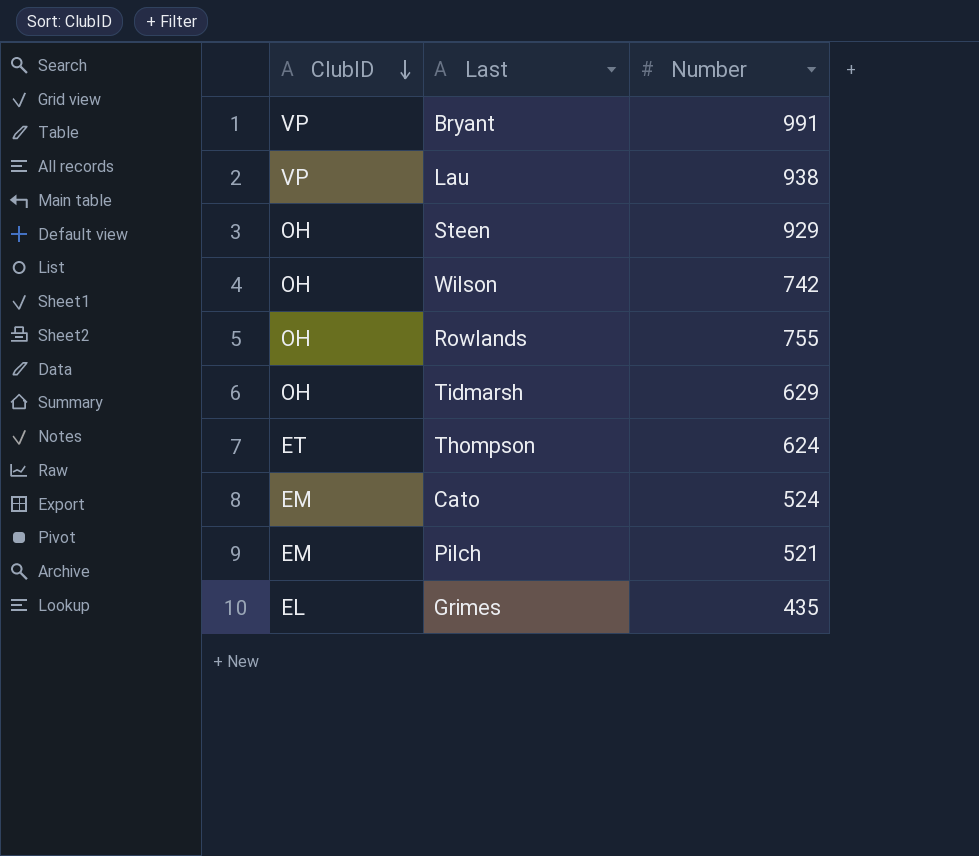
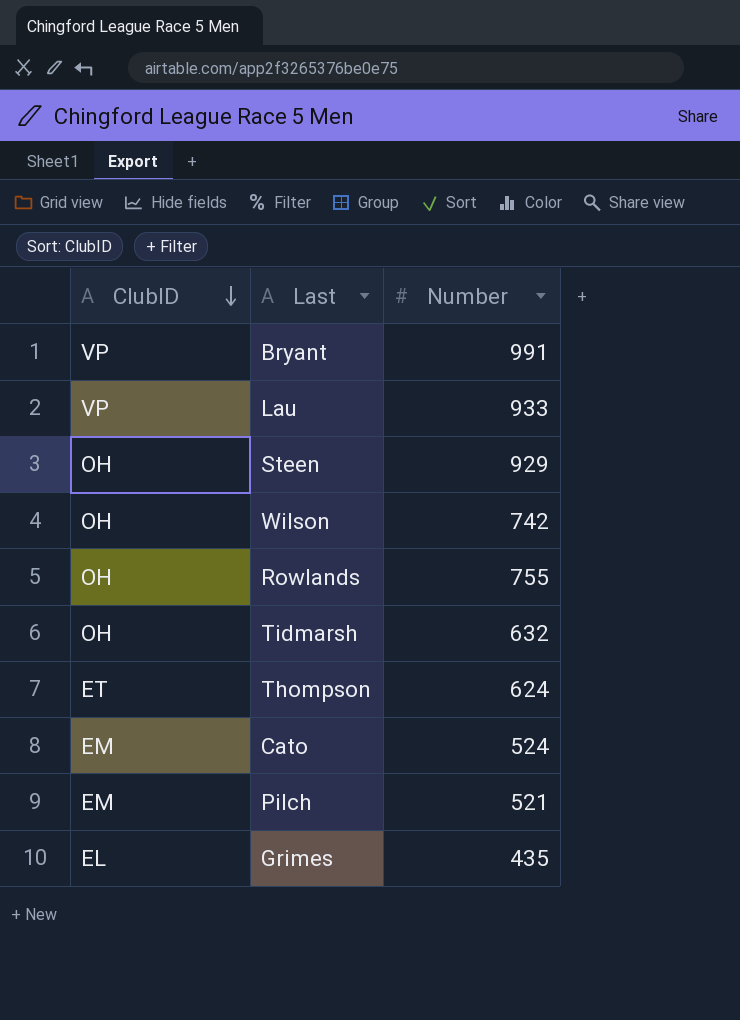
Lau | Number: 938 -> 933
Tidmarsh | Number: 629 -> 632

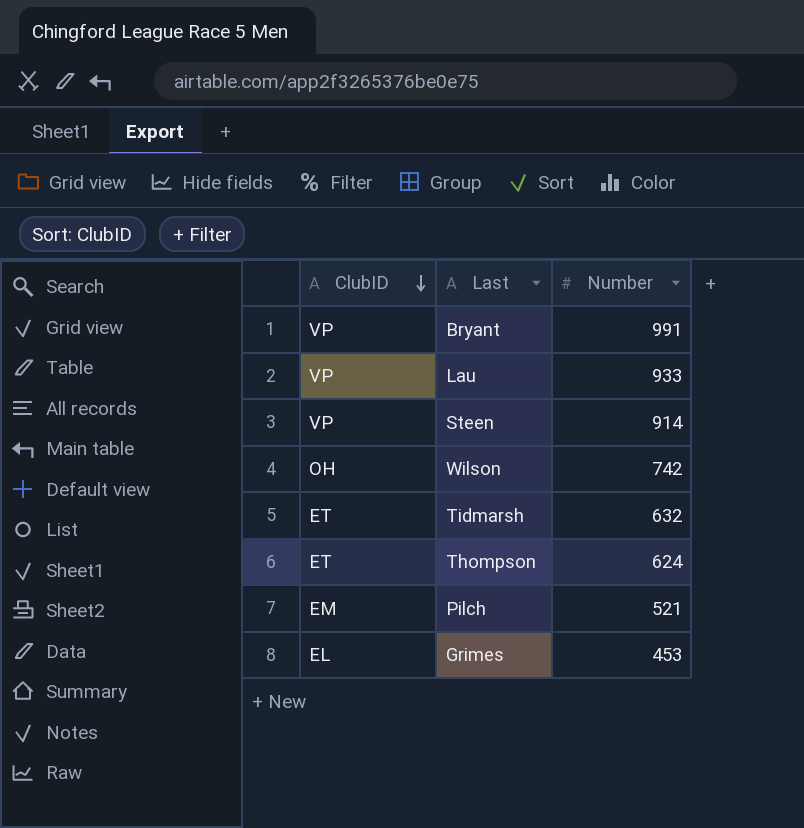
row Rowlands: OH | 755 -> none
row Cato: EM | 524 -> none
Steen | ClubID: OH -> VP
Steen | Number: 929 -> 914
Tidmarsh | ClubID: OH -> ET
Grimes | Number: 435 -> 453

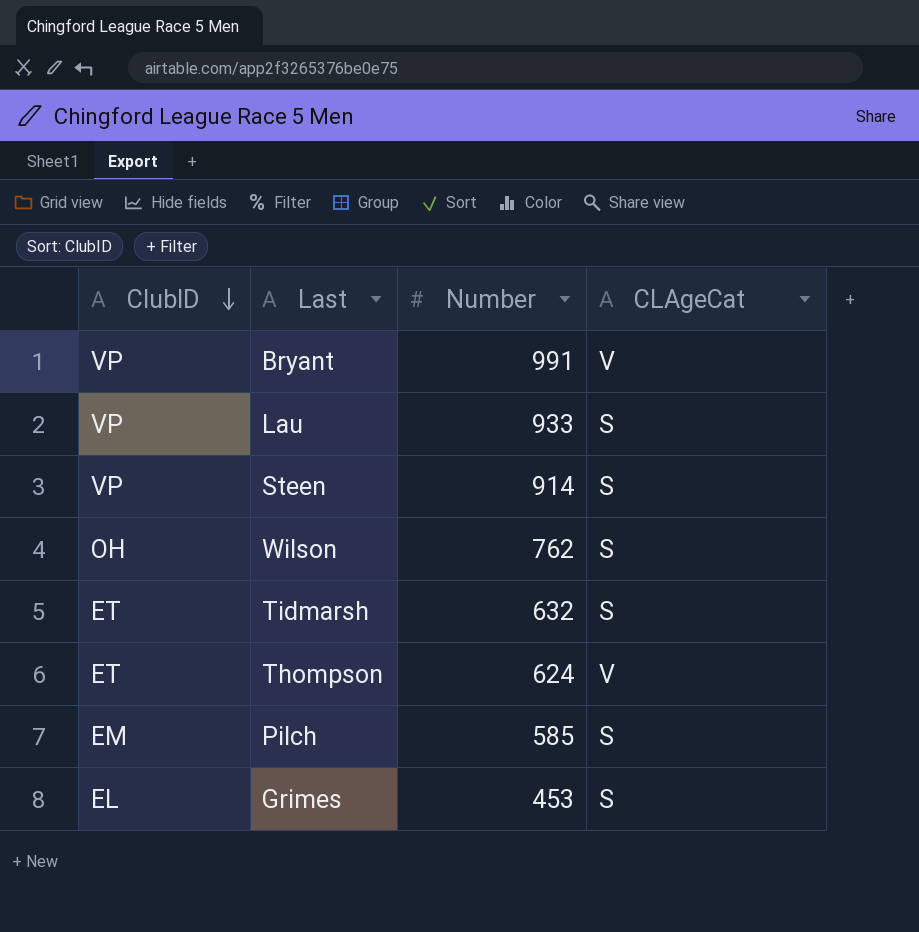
column CLAgeCat | position: none -> 4
Wilson | Number: 742 -> 762
Pilch | Number: 521 -> 585

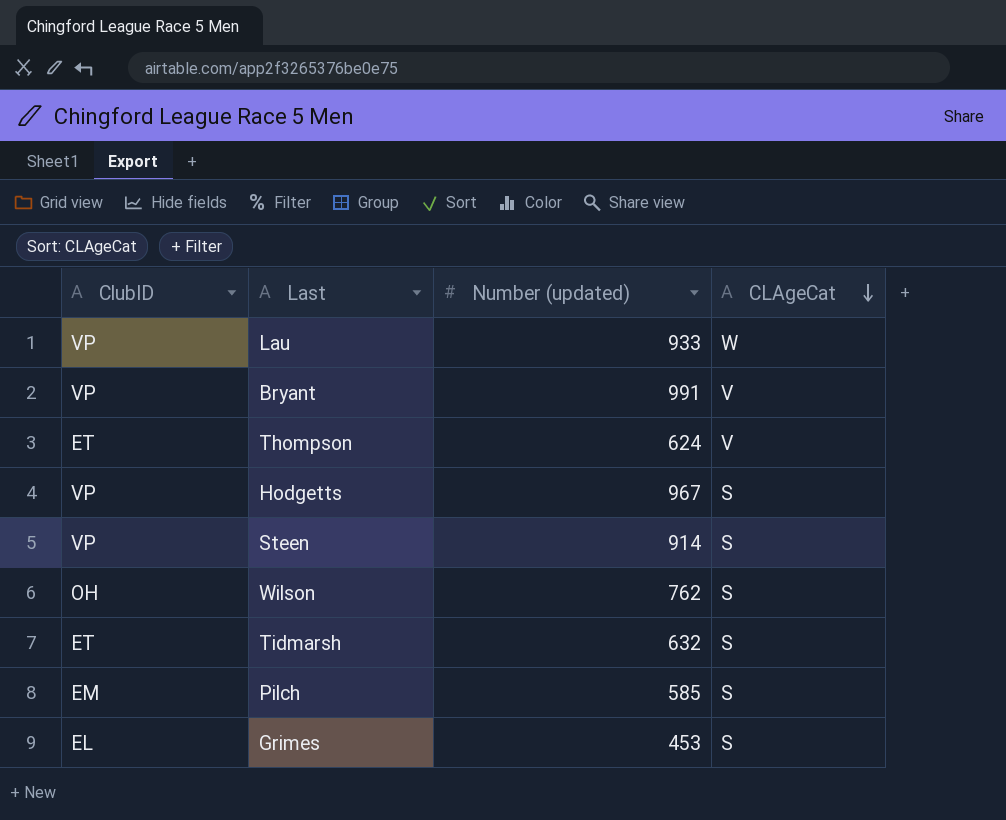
row order: ClubID descending -> CLAgeCat descending
column name: Number -> Number (updated)
Lau | CLAgeCat: S -> W
row Hodgetts: none -> VP | 967 | S

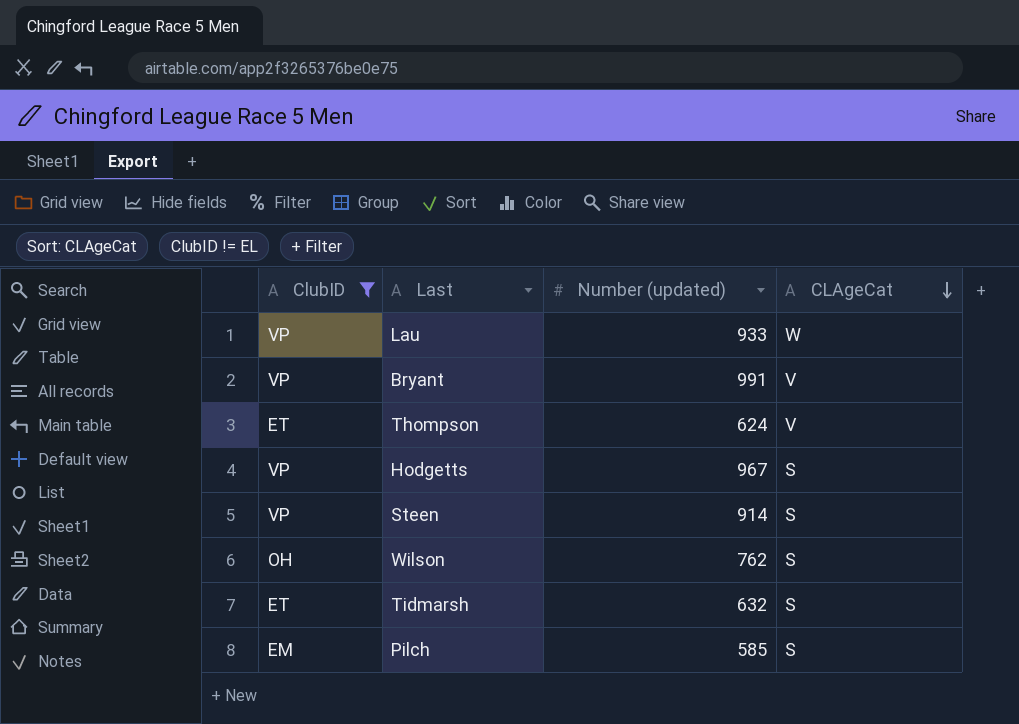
filter: none -> ClubID != EL

